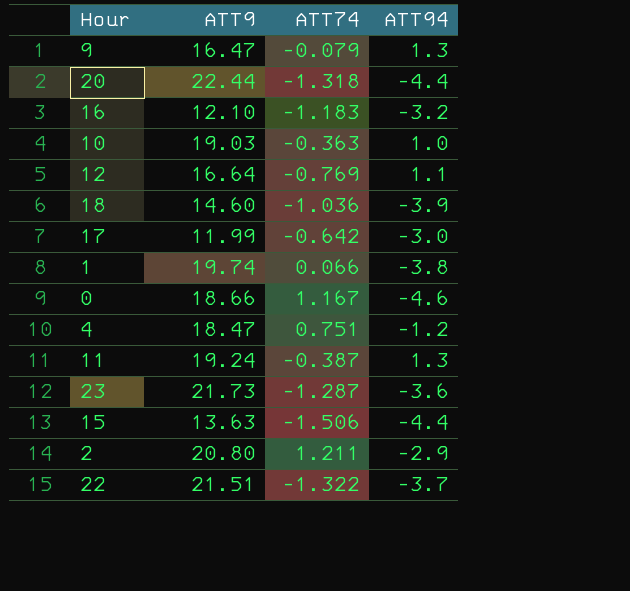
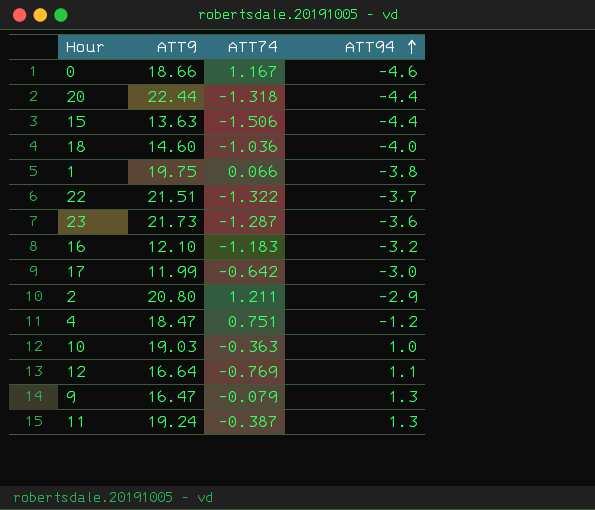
row order: none -> ATT94 ascending
18 | ATT94: -3.9 -> -4.0
1 | ATT9: 19.74 -> 19.75

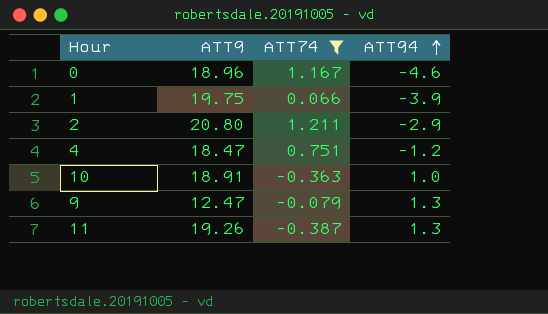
filter: none -> ATT74 >= -0.387
0 | ATT9: 18.66 -> 18.96
1 | ATT94: -3.8 -> -3.9
10 | ATT9: 19.03 -> 18.91
9 | ATT9: 16.47 -> 12.47
11 | ATT9: 19.24 -> 19.26

